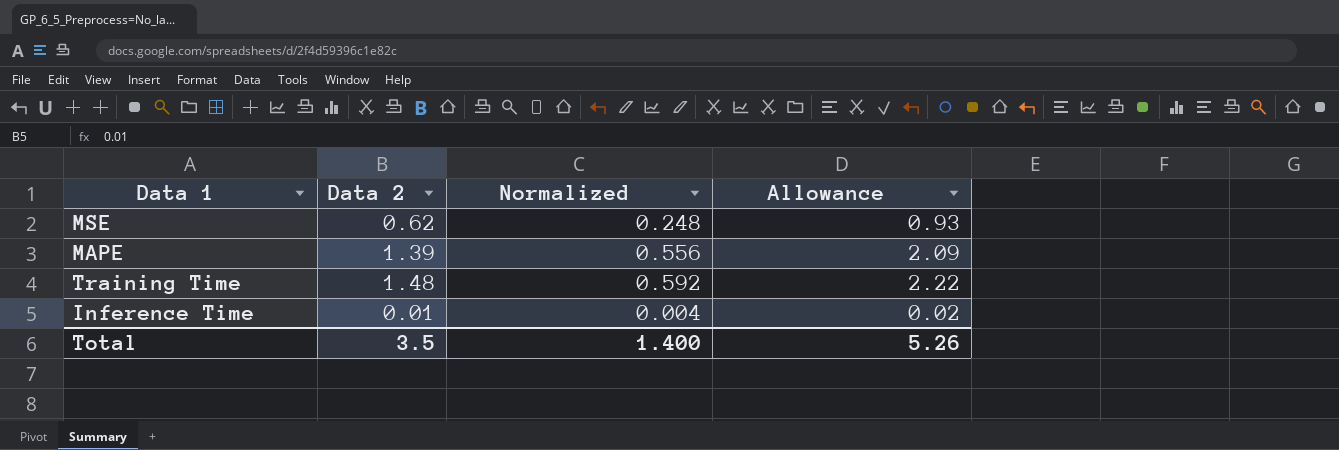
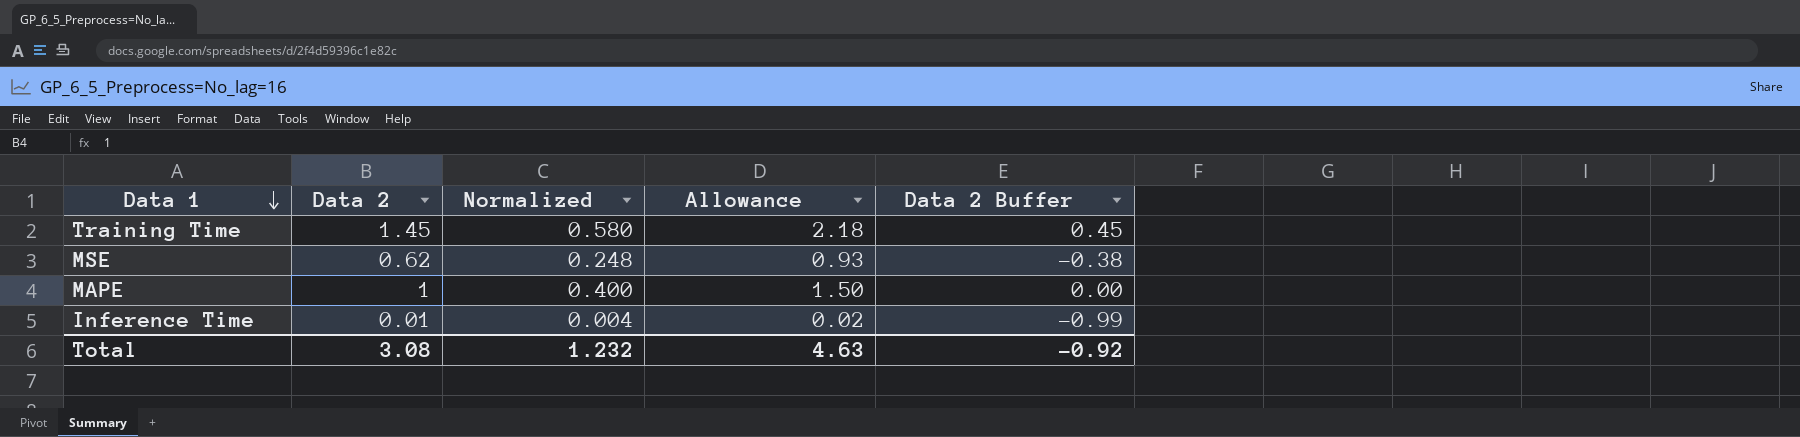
row order: none -> Data 1 descending
column Data 2 Buffer | formula: none -> [Data 2] - 1
Training Time | Data 2: 1.48 -> 1.45
Training Time | Normalized: 0.592 -> 0.580
Training Time | Allowance: 2.22 -> 2.18
MAPE | Data 2: 1.39 -> 1
MAPE | Normalized: 0.556 -> 0.400
MAPE | Allowance: 2.09 -> 1.50
Total | Data 2: 3.5 -> 3.08
Total | Normalized: 1.400 -> 1.232
Total | Allowance: 5.26 -> 4.63

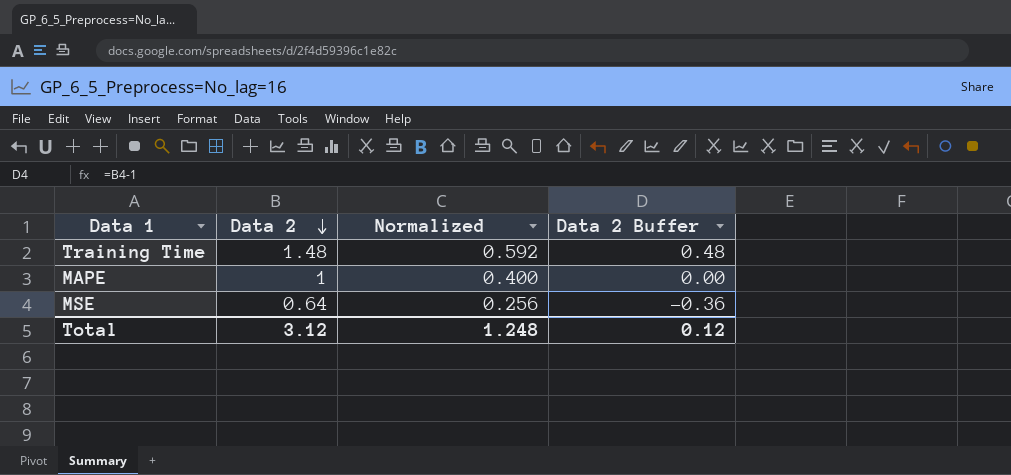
row order: Data 1 descending -> Data 2 descending
column Allowance | formula: [Data 2] * 1.5 -> none
row Inference Time: 0.01 | 0.004 | 0.02 | -0.99 -> none
Training Time | Data 2: 1.45 -> 1.48
Training Time | Normalized: 0.580 -> 0.592
Training Time | Data 2 Buffer: 0.45 -> 0.48
MSE | Data 2: 0.62 -> 0.64
MSE | Normalized: 0.248 -> 0.256
MSE | Data 2 Buffer: -0.38 -> -0.36
Total | Data 2: 3.08 -> 3.12
Total | Normalized: 1.232 -> 1.248
Total | Data 2 Buffer: -0.92 -> 0.12

